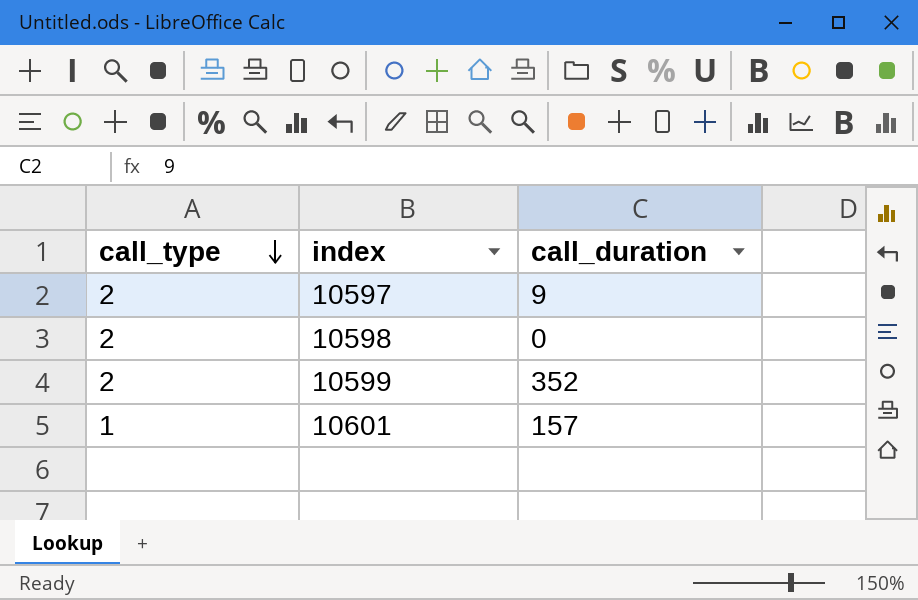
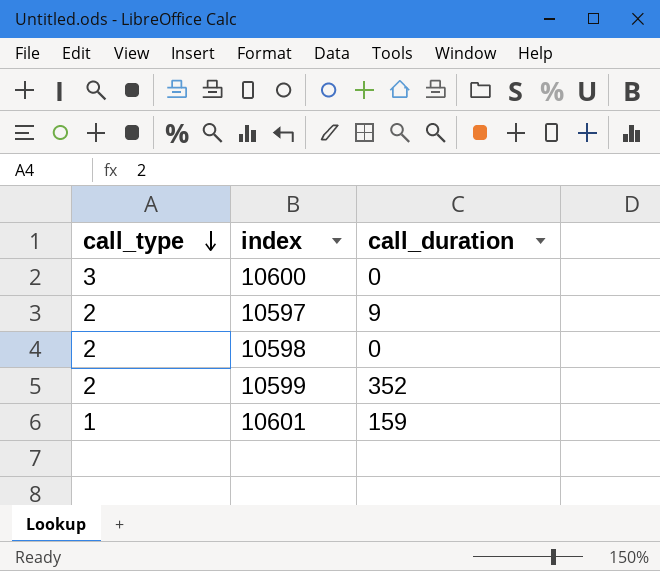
row 10600: none -> 3 | 0
10601 | call_duration: 157 -> 159

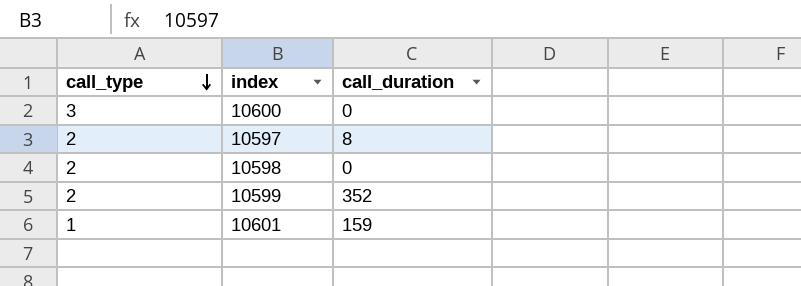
10597 | call_duration: 9 -> 8

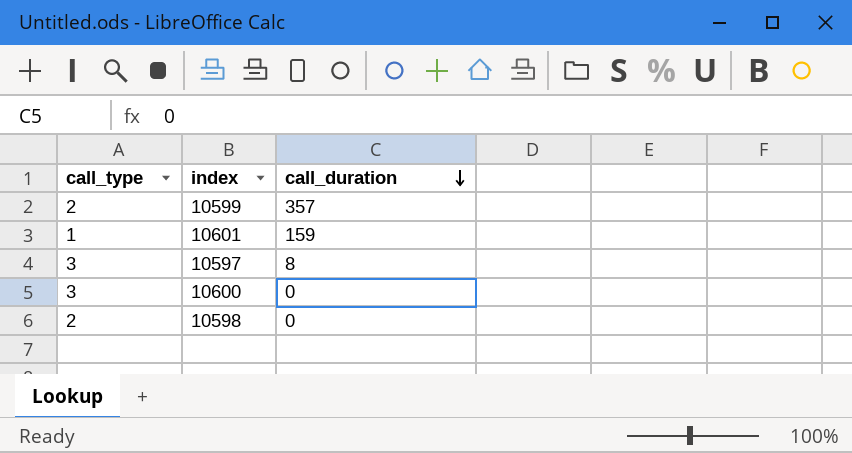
row order: call_type descending -> call_duration descending
10599 | call_duration: 352 -> 357
10597 | call_type: 2 -> 3

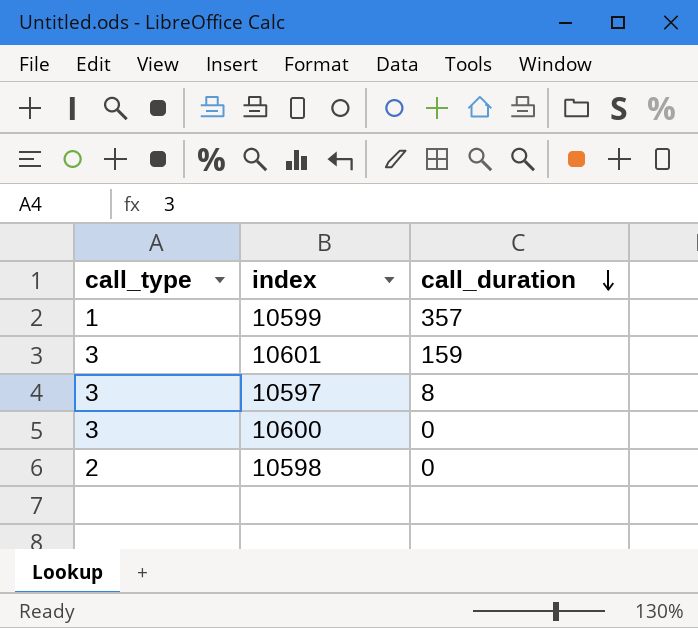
10599 | call_type: 2 -> 1
10601 | call_type: 1 -> 3

